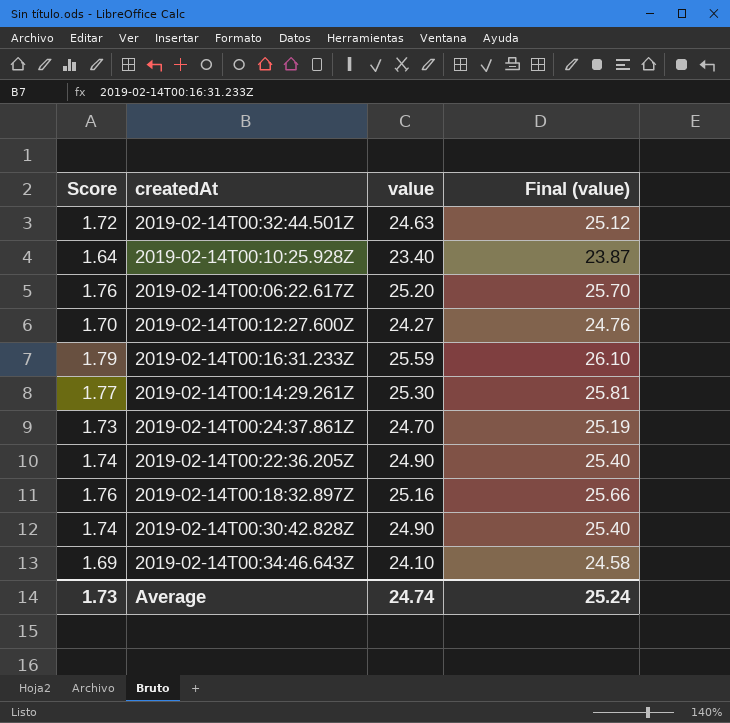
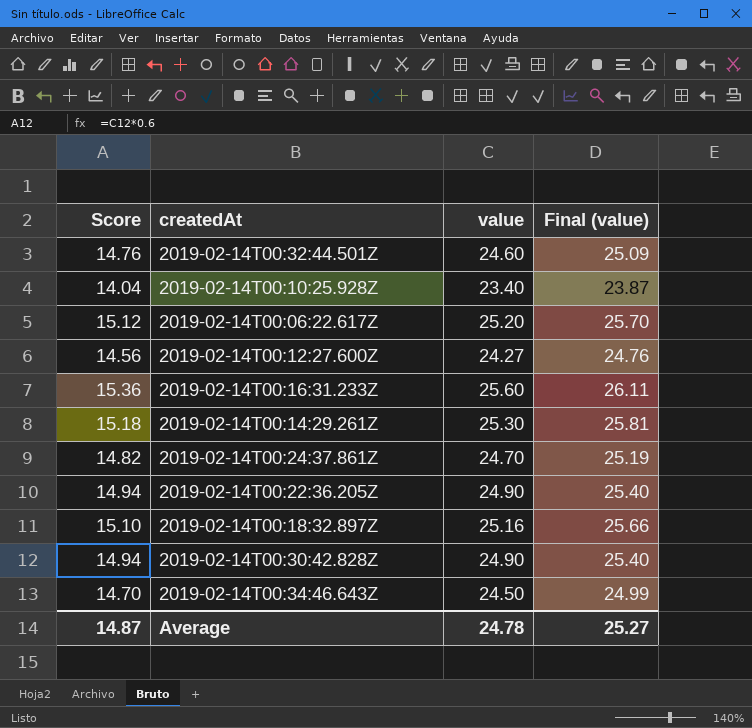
column Score | formula: [value] * 0.07 -> [value] * 0.6
2019-02-14T00:32:44.501Z | value: 24.63 -> 24.60
2019-02-14T00:32:44.501Z | Final (value): 25.12 -> 25.09
2019-02-14T00:16:31.233Z | value: 25.59 -> 25.60
2019-02-14T00:16:31.233Z | Final (value): 26.10 -> 26.11
2019-02-14T00:34:46.643Z | value: 24.10 -> 24.50
2019-02-14T00:34:46.643Z | Final (value): 24.58 -> 24.99
Average | Score: 1.73 -> 14.87
Average | value: 24.74 -> 24.78
Average | Final (value): 25.24 -> 25.27

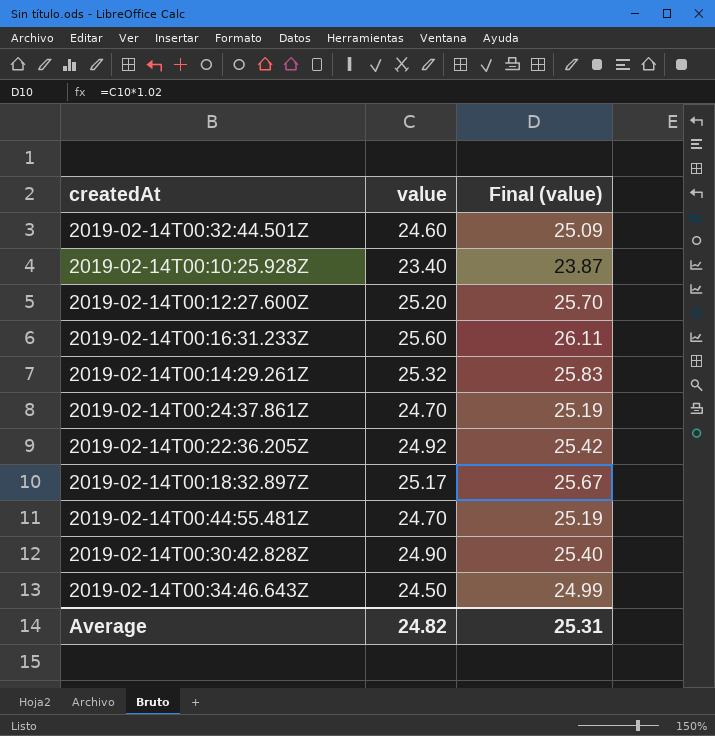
column Score | formula: [value] * 0.6 -> none
row 2019-02-14T00:06:22.617Z: 15.12 | 25.20 | 25.70 -> none
2019-02-14T00:12:27.600Z | value: 24.27 -> 25.20
2019-02-14T00:12:27.600Z | Final (value): 24.76 -> 25.70
2019-02-14T00:14:29.261Z | value: 25.30 -> 25.32
2019-02-14T00:14:29.261Z | Final (value): 25.81 -> 25.83
2019-02-14T00:22:36.205Z | value: 24.90 -> 24.92
2019-02-14T00:22:36.205Z | Final (value): 25.40 -> 25.42
2019-02-14T00:18:32.897Z | value: 25.16 -> 25.17
2019-02-14T00:18:32.897Z | Final (value): 25.66 -> 25.67
row 2019-02-14T00:44:55.481Z: none -> 24.70 | 25.19
Average | value: 24.78 -> 24.82
Average | Final (value): 25.27 -> 25.31

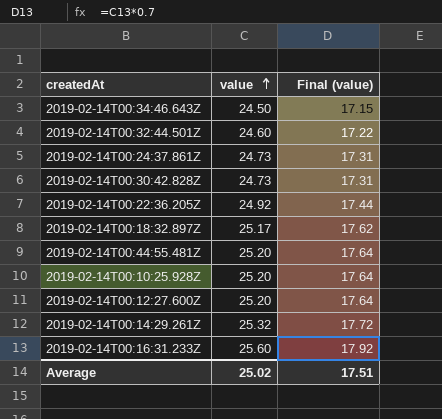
row order: none -> value ascending
column Final (value) | formula: [value] * 1.02 -> [value] * 0.7
2019-02-14T00:24:37.861Z | value: 24.70 -> 24.73
2019-02-14T00:30:42.828Z | value: 24.90 -> 24.73
2019-02-14T00:44:55.481Z | value: 24.70 -> 25.20
2019-02-14T00:10:25.928Z | value: 23.40 -> 25.20
Average | value: 24.82 -> 25.02
Average | Final (value): 25.31 -> 17.51

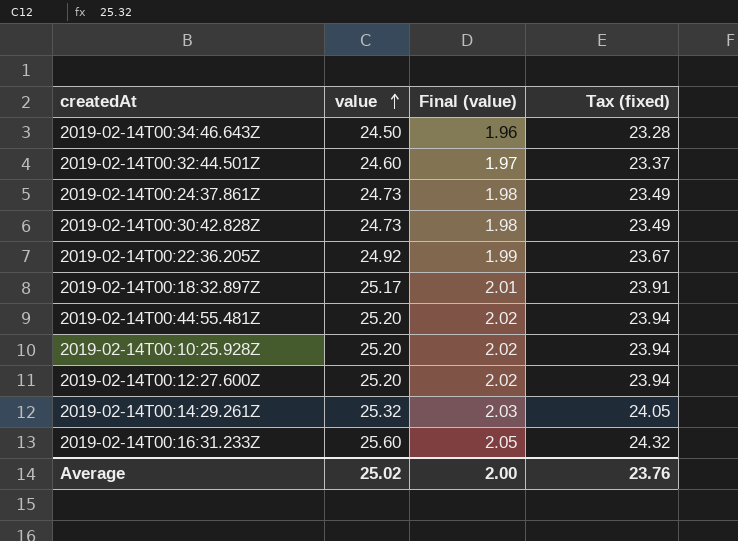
column Final (value) | formula: [value] * 0.7 -> [value] * 0.08
column Tax (fixed) | formula: none -> [value] * 0.95
Average | Final (value): 17.51 -> 2.00

